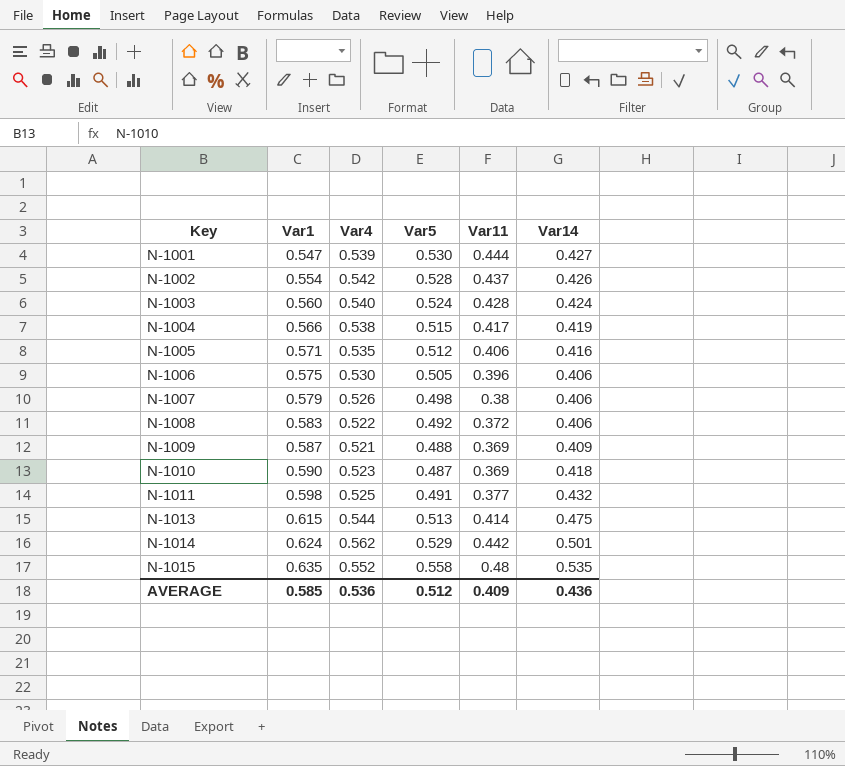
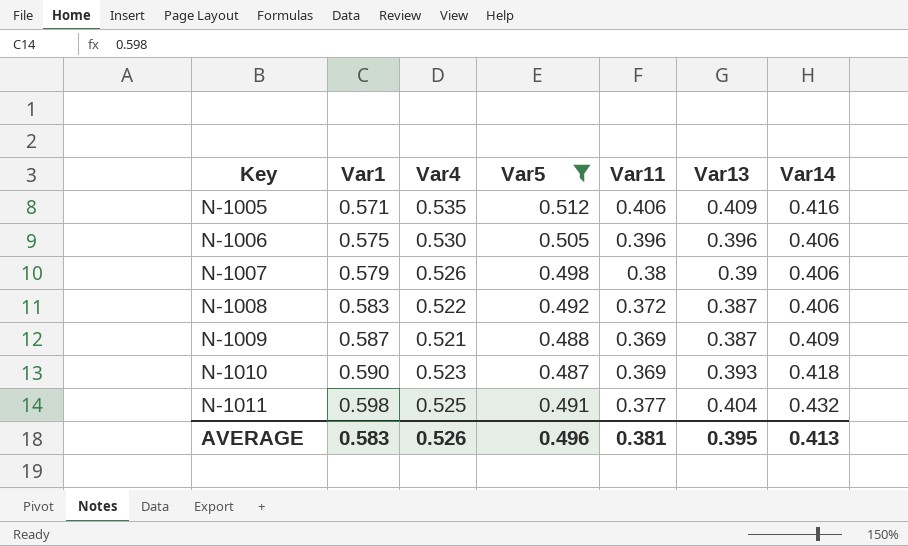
filter: none -> Var5 <= 0.512
column Var13 | position: none -> 6
AVERAGE | Var1: 0.585 -> 0.583
AVERAGE | Var4: 0.536 -> 0.526
AVERAGE | Var5: 0.512 -> 0.496
AVERAGE | Var11: 0.409 -> 0.381
AVERAGE | Var14: 0.436 -> 0.413

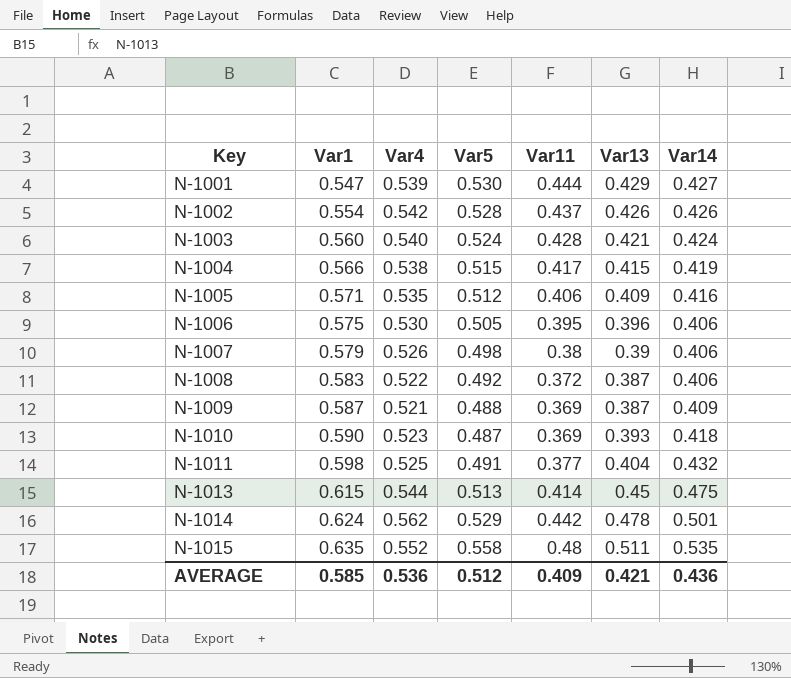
filter: Var5 <= 0.512 -> none
N-1006 | Var11: 0.396 -> 0.395
AVERAGE | Var1: 0.583 -> 0.585
AVERAGE | Var4: 0.526 -> 0.536
AVERAGE | Var5: 0.496 -> 0.512
AVERAGE | Var11: 0.381 -> 0.409
AVERAGE | Var13: 0.395 -> 0.421
AVERAGE | Var14: 0.413 -> 0.436

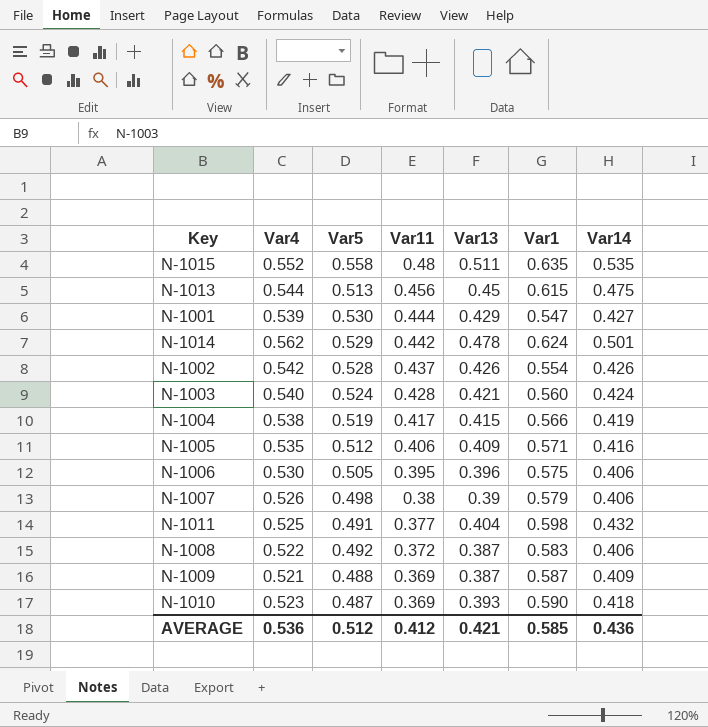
row order: Key ascending -> Var11 descending
column Var1 | position: 2 -> 6
N-1013 | Var11: 0.414 -> 0.456
N-1004 | Var5: 0.515 -> 0.519
AVERAGE | Var11: 0.409 -> 0.412

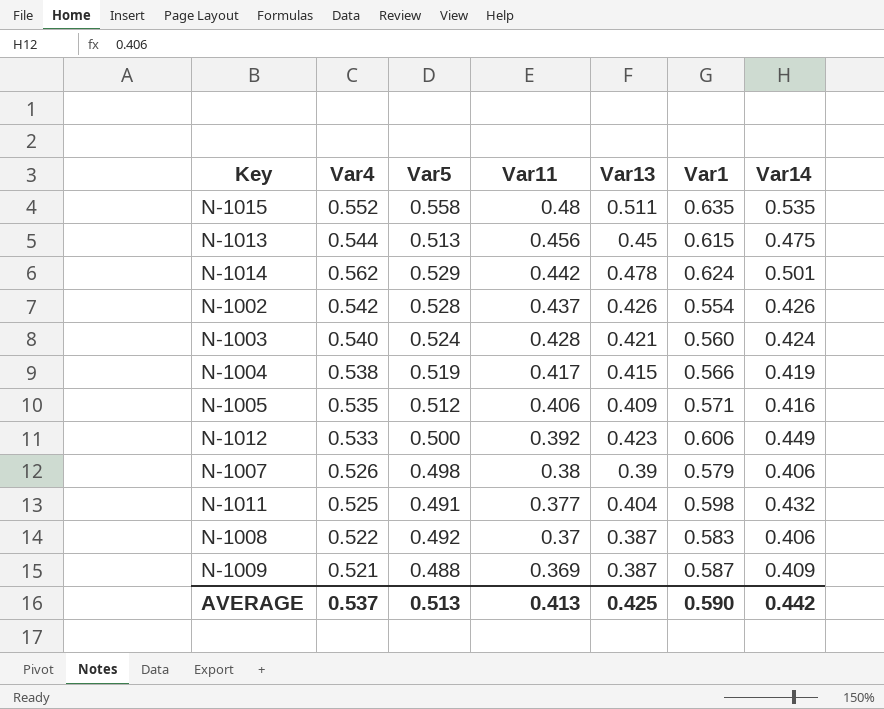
row N-1001: 0.539 | 0.530 | 0.444 | 0.429 | 0.547 | 0.427 -> none
row N-1006: 0.530 | 0.505 | 0.395 | 0.396 | 0.575 | 0.406 -> none
row N-1010: 0.523 | 0.487 | 0.369 | 0.393 | 0.590 | 0.418 -> none
row N-1012: none -> 0.533 | 0.500 | 0.392 | 0.423 | 0.606 | 0.449
N-1008 | Var11: 0.372 -> 0.37
AVERAGE | Var4: 0.536 -> 0.537
AVERAGE | Var5: 0.512 -> 0.513
AVERAGE | Var11: 0.412 -> 0.413
AVERAGE | Var13: 0.421 -> 0.425
AVERAGE | Var1: 0.585 -> 0.590
AVERAGE | Var14: 0.436 -> 0.442

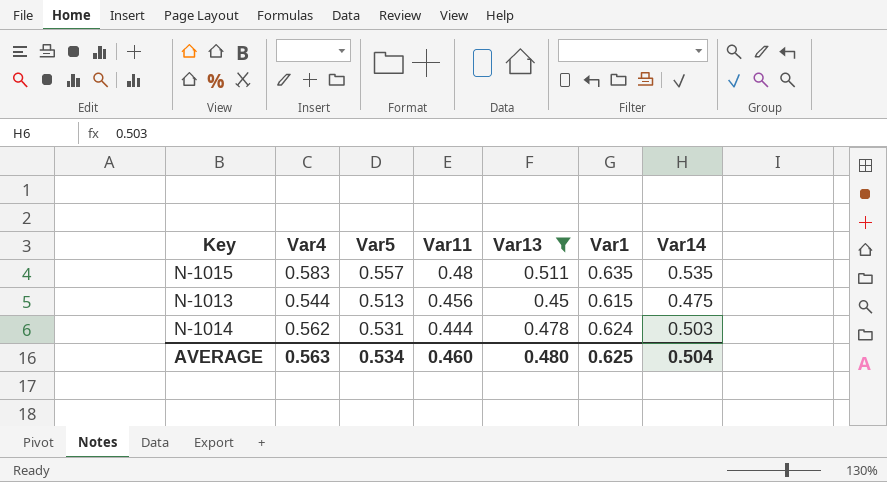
filter: none -> Var13 >= 0.45
N-1015 | Var4: 0.552 -> 0.583
N-1015 | Var5: 0.558 -> 0.557
N-1014 | Var5: 0.529 -> 0.531
N-1014 | Var11: 0.442 -> 0.444
N-1014 | Var14: 0.501 -> 0.503
AVERAGE | Var4: 0.537 -> 0.563
AVERAGE | Var5: 0.513 -> 0.534
AVERAGE | Var11: 0.413 -> 0.460
AVERAGE | Var13: 0.425 -> 0.480
AVERAGE | Var1: 0.590 -> 0.625
AVERAGE | Var14: 0.442 -> 0.504

